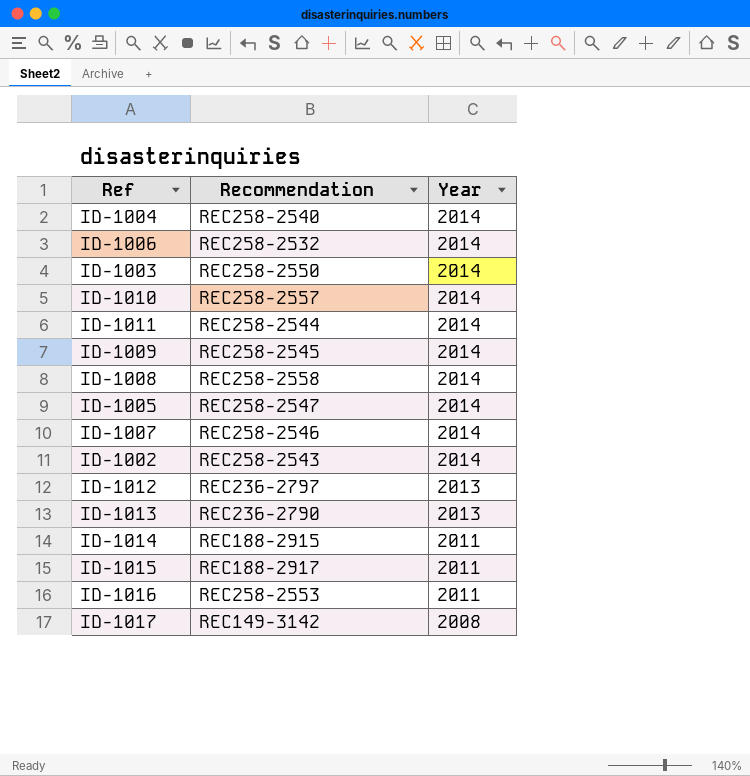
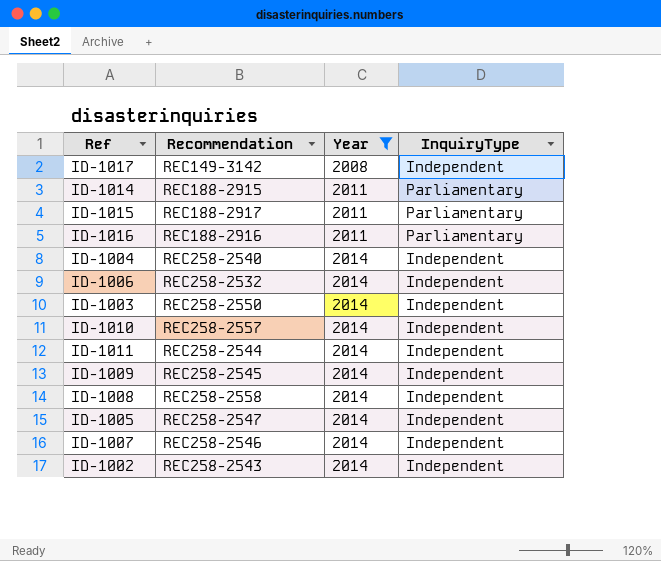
filter: none -> Year != 2013
row order: Year descending -> Year ascending
column InquiryType | position: none -> 4
ID-1016 | Recommendation: REC258-2553 -> REC188-2916

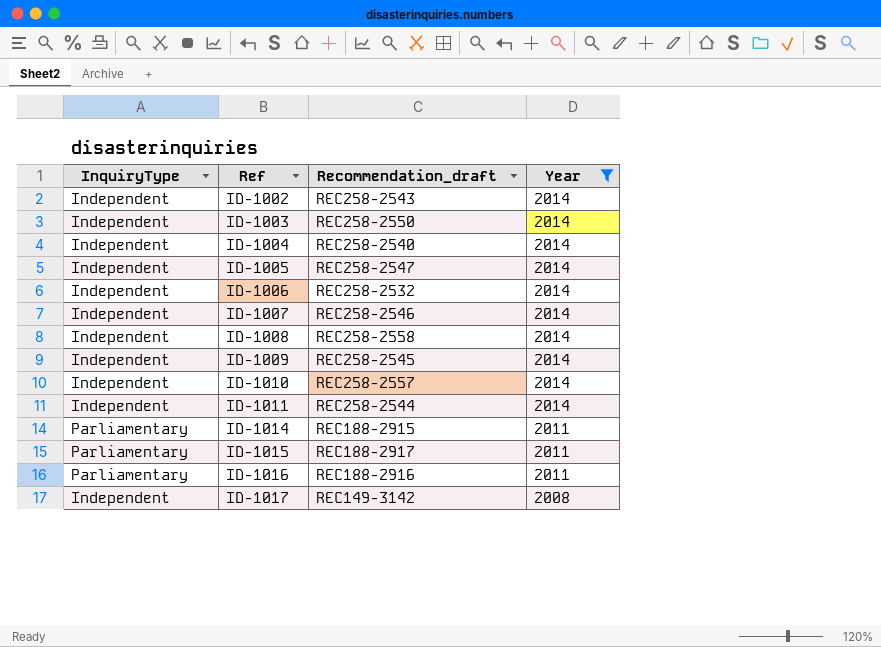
row order: Year ascending -> Ref ascending
column InquiryType | position: 4 -> 1
column name: Recommendation -> Recommendation_draft

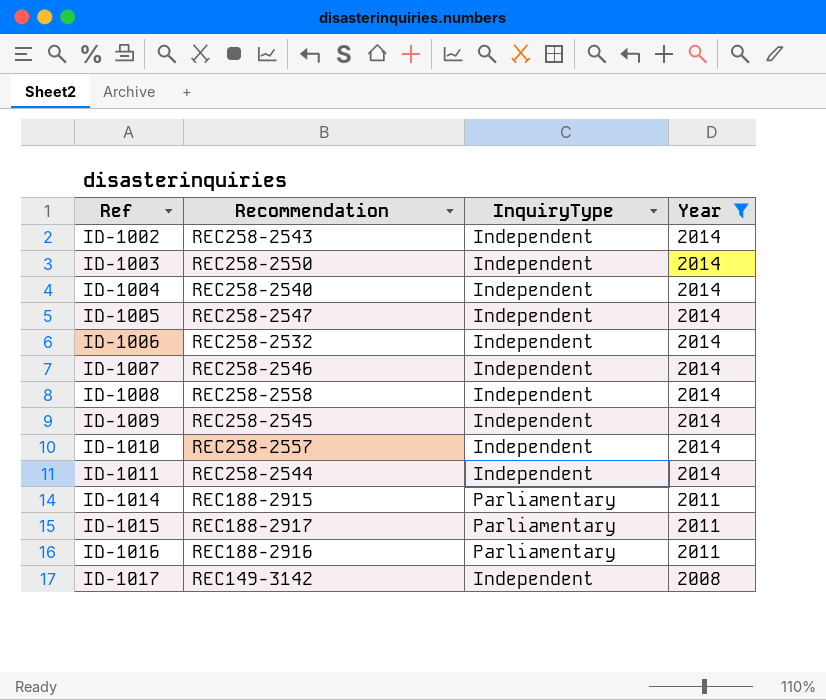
column name: Recommendation_draft -> Recommendation
column InquiryType | position: 1 -> 3

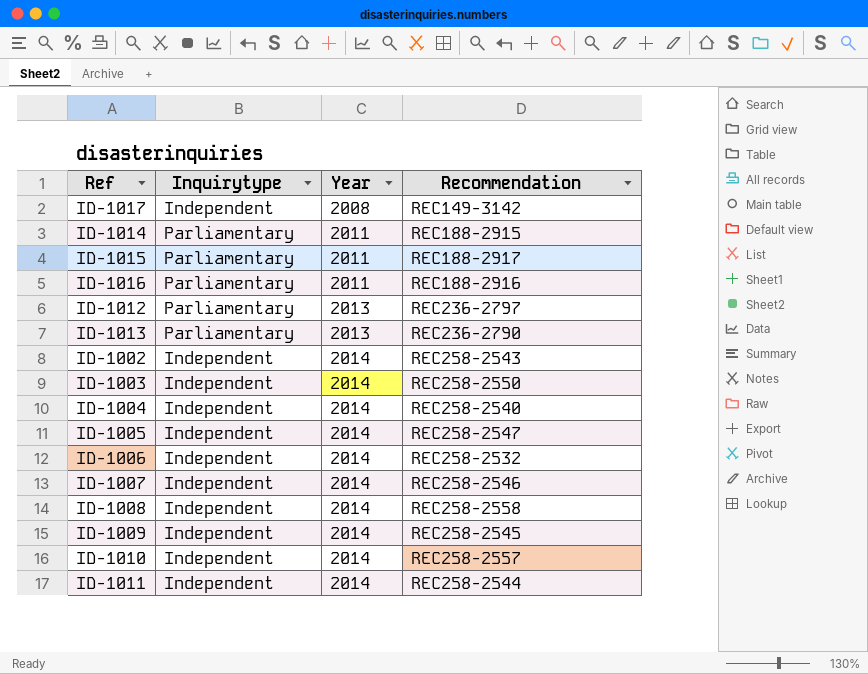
filter: Year != 2013 -> none
row order: Ref ascending -> Year ascending
column name: InquiryType -> Inquirytype
column Recommendation | position: 2 -> 4

